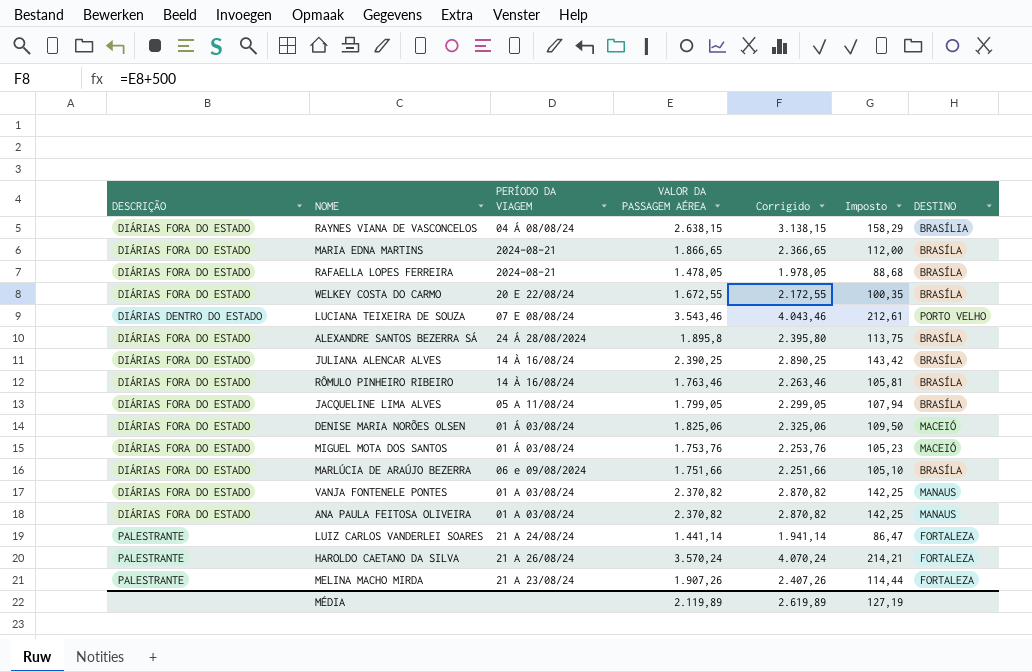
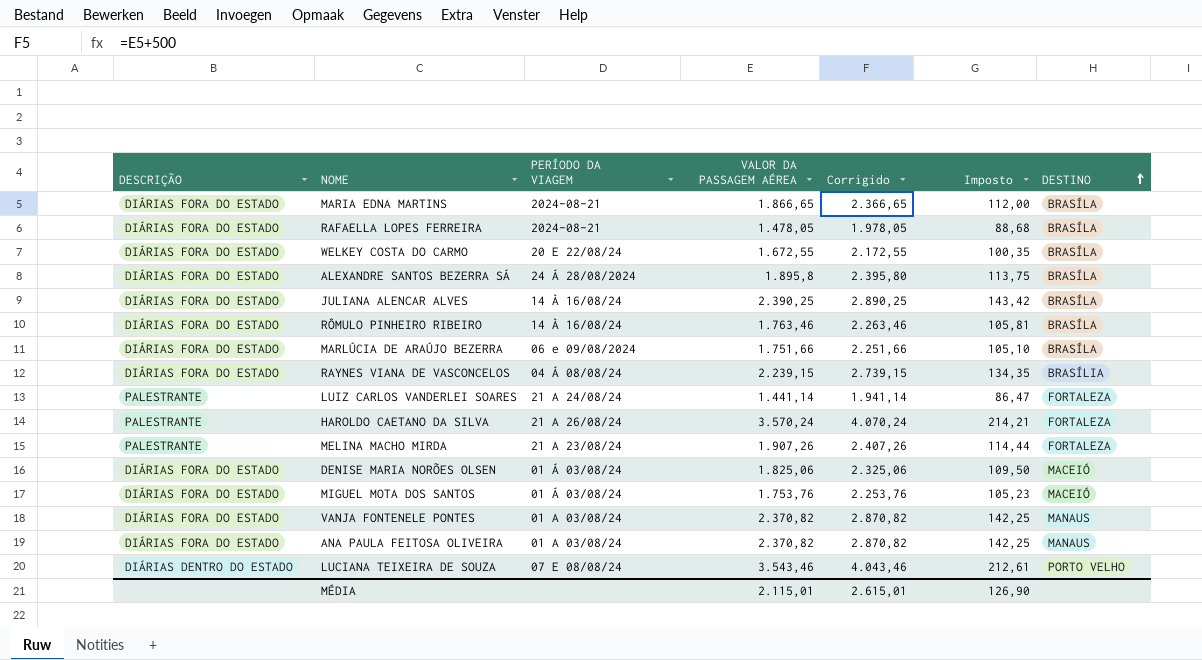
row order: none -> DESTINO ascending
row JACQUELINE LIMA ALVES: DIÁRIAS FORA DO ESTADO | 05 A 11/08/24 | 1.799,05 | 2.299,05 | 107,94 | BRASÍLA -> none
RAYNES VIANA DE VASCONCELOS | VALOR DA PASSAGEM AÉREA: 2.638,15 -> 2.239,15
RAYNES VIANA DE VASCONCELOS | Corrigido: 3.138,15 -> 2.739,15
RAYNES VIANA DE VASCONCELOS | Imposto: 158,29 -> 134,35
MÉDIA | VALOR DA PASSAGEM AÉREA: 2.119,89 -> 2.115,01
MÉDIA | Corrigido: 2.619,89 -> 2.615,01
MÉDIA | Imposto: 127,19 -> 126,90

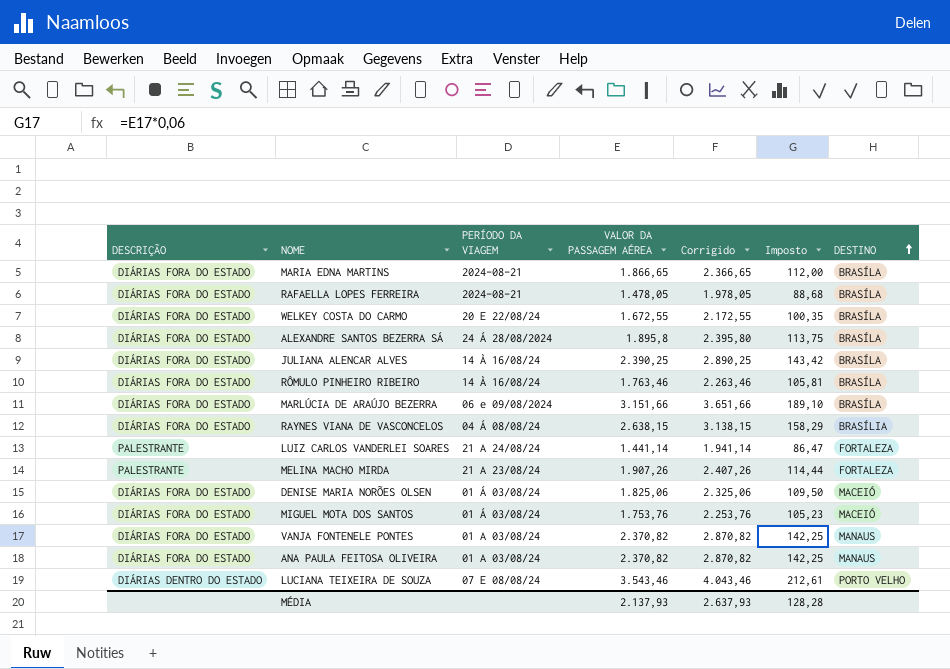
row HAROLDO CAETANO DA SILVA: PALESTRANTE | 21 A 26/08/24 | 3.570,24 | 4.070,24 | 214,21 | FORTALEZA -> none
MARLÚCIA DE ARAÚJO BEZERRA | VALOR DA PASSAGEM AÉREA: 1.751,66 -> 3.151,66
MARLÚCIA DE ARAÚJO BEZERRA | Corrigido: 2.251,66 -> 3.651,66
MARLÚCIA DE ARAÚJO BEZERRA | Imposto: 105,10 -> 189,10
RAYNES VIANA DE VASCONCELOS | VALOR DA PASSAGEM AÉREA: 2.239,15 -> 2.638,15
RAYNES VIANA DE VASCONCELOS | Corrigido: 2.739,15 -> 3.138,15
RAYNES VIANA DE VASCONCELOS | Imposto: 134,35 -> 158,29
MÉDIA | VALOR DA PASSAGEM AÉREA: 2.115,01 -> 2.137,93
MÉDIA | Corrigido: 2.615,01 -> 2.637,93
MÉDIA | Imposto: 126,90 -> 128,28

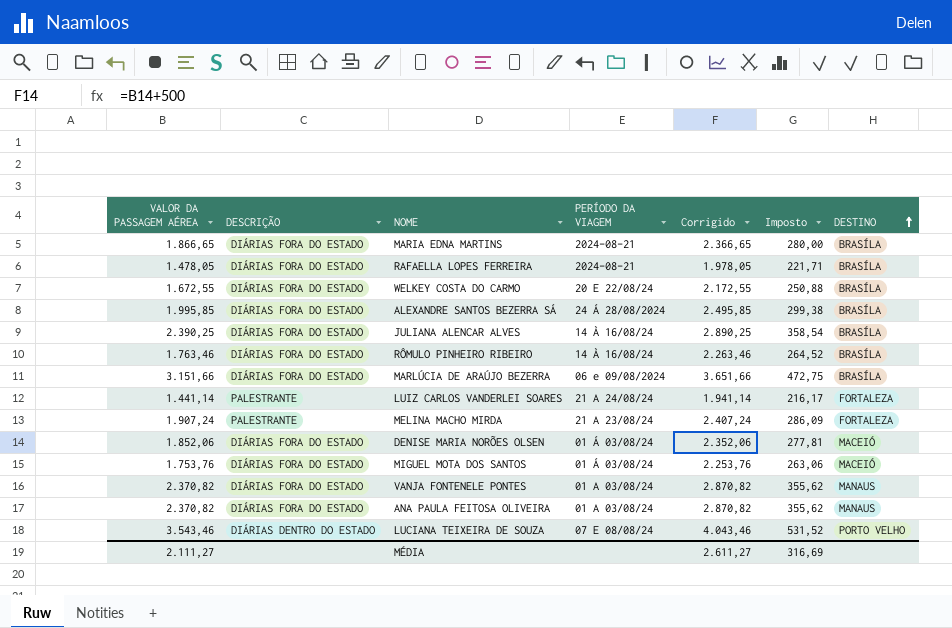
column VALOR DA PASSAGEM AÉREA | position: 4 -> 1
column Imposto | formula: [VALOR DA PASSAGEM AÉREA] * 0,06 -> [VALOR DA PASSAGEM AÉREA] * 0,15
row RAYNES VIANA DE VASCONCELOS: DIÁRIAS FORA DO ESTADO | 04 Á 08/08/24 | 2.638,15 | 3.138,15 | 158,29 | BRASÍLIA -> none
ALEXANDRE SANTOS BEZERRA SÁ | VALOR DA PASSAGEM AÉREA: 1.895,8 -> 1.995,85
ALEXANDRE SANTOS BEZERRA SÁ | Corrigido: 2.395,80 -> 2.495,85
MELINA MACHO MIRDA | VALOR DA PASSAGEM AÉREA: 1.907,26 -> 1.907,24
MELINA MACHO MIRDA | Corrigido: 2.407,26 -> 2.407,24
DENISE MARIA NORÕES OLSEN | VALOR DA PASSAGEM AÉREA: 1.825,06 -> 1.852,06
DENISE MARIA NORÕES OLSEN | Corrigido: 2.325,06 -> 2.352,06
MÉDIA | VALOR DA PASSAGEM AÉREA: 2.137,93 -> 2.111,27
MÉDIA | Corrigido: 2.637,93 -> 2.611,27
MÉDIA | Imposto: 128,28 -> 316,69

